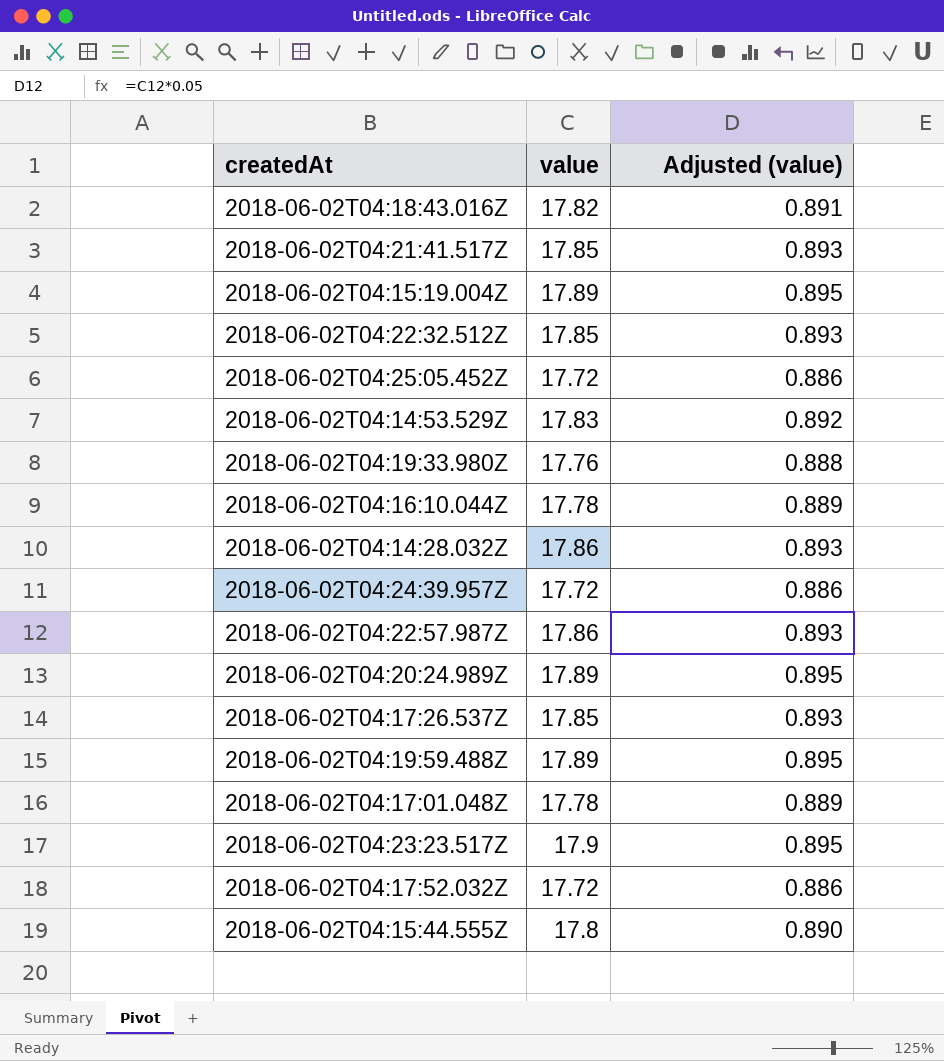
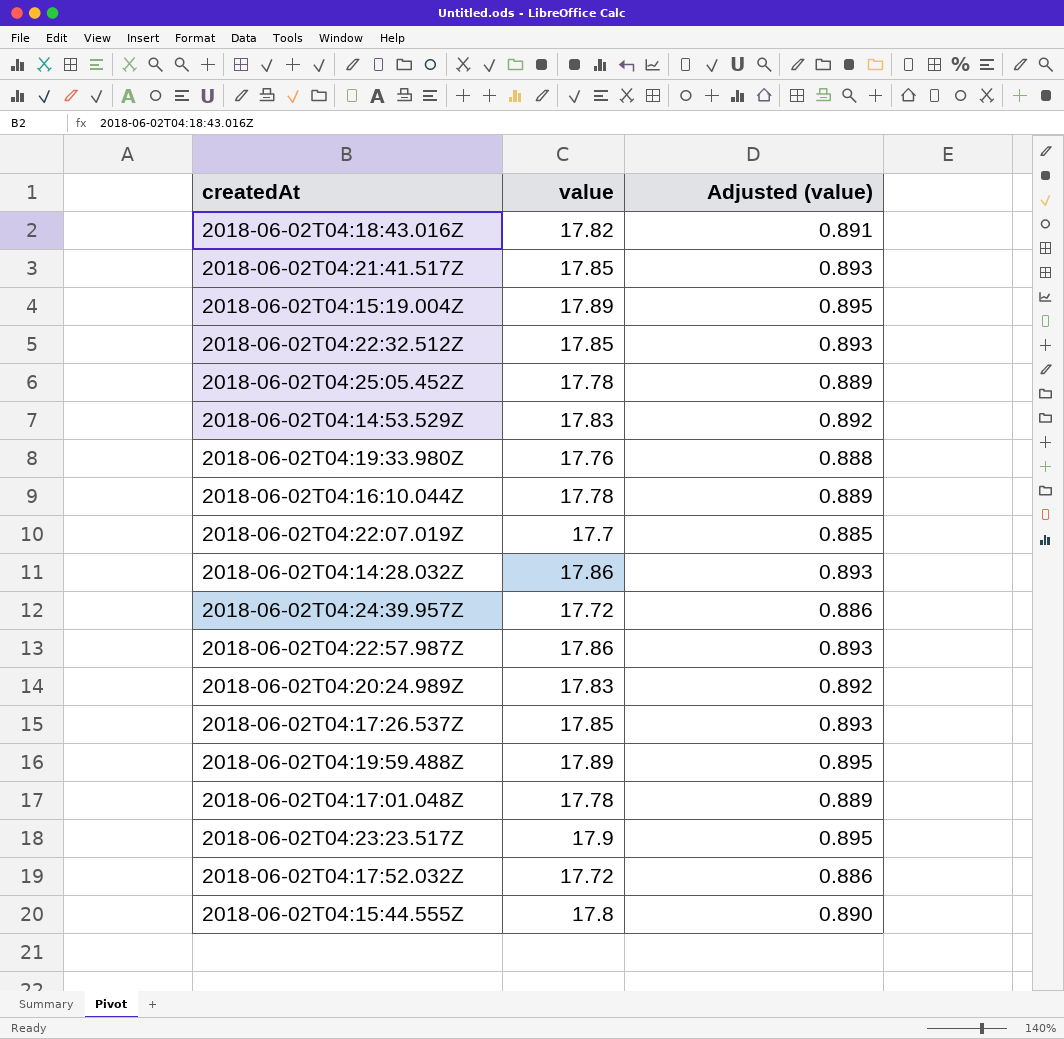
2018-06-02T04:25:05.452Z | value: 17.72 -> 17.78
2018-06-02T04:25:05.452Z | Adjusted (value): 0.886 -> 0.889
row 2018-06-02T04:22:07.019Z: none -> 17.7 | 0.885
2018-06-02T04:20:24.989Z | value: 17.89 -> 17.83
2018-06-02T04:20:24.989Z | Adjusted (value): 0.895 -> 0.892

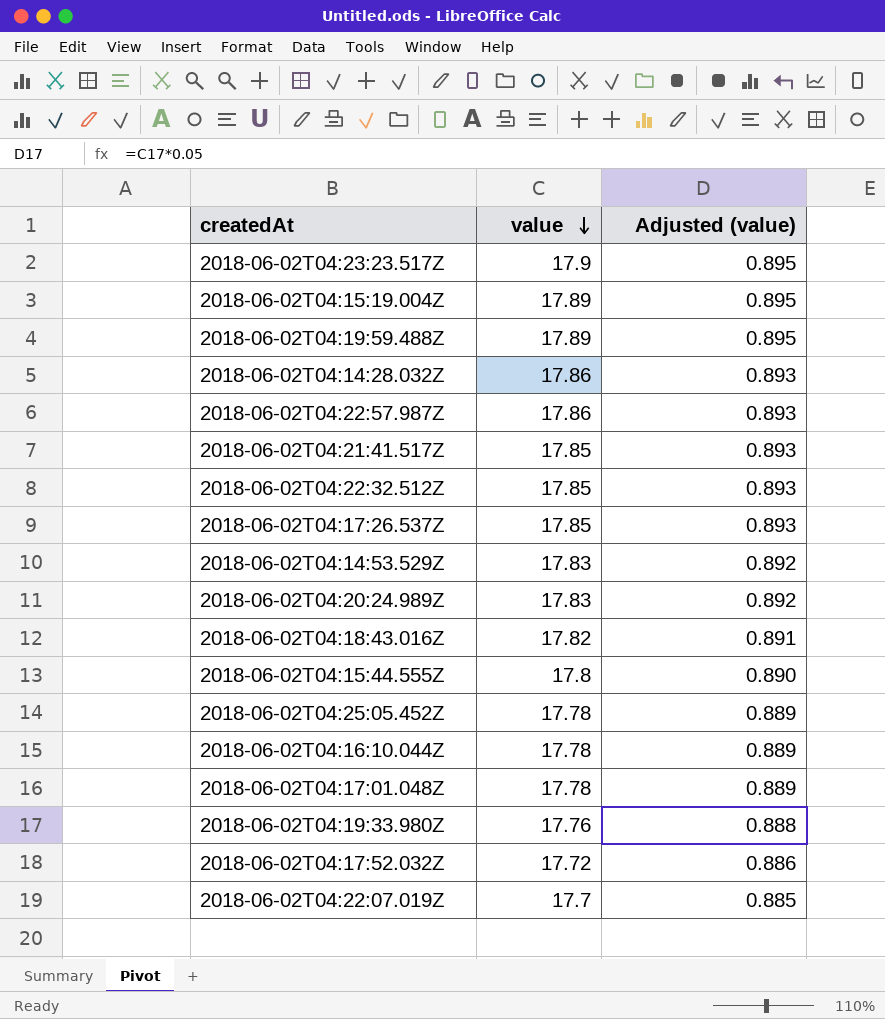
row order: none -> value descending
row 2018-06-02T04:24:39.957Z: 17.72 | 0.886 -> none

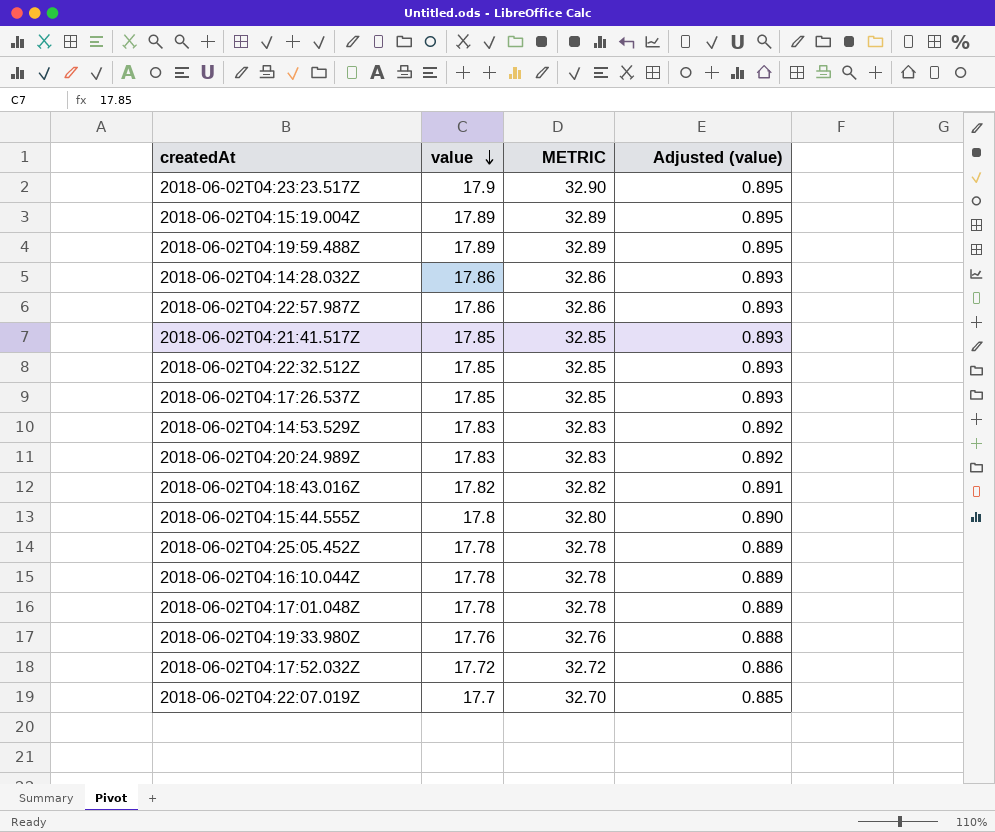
column METRIC | formula: none -> [value] + 15

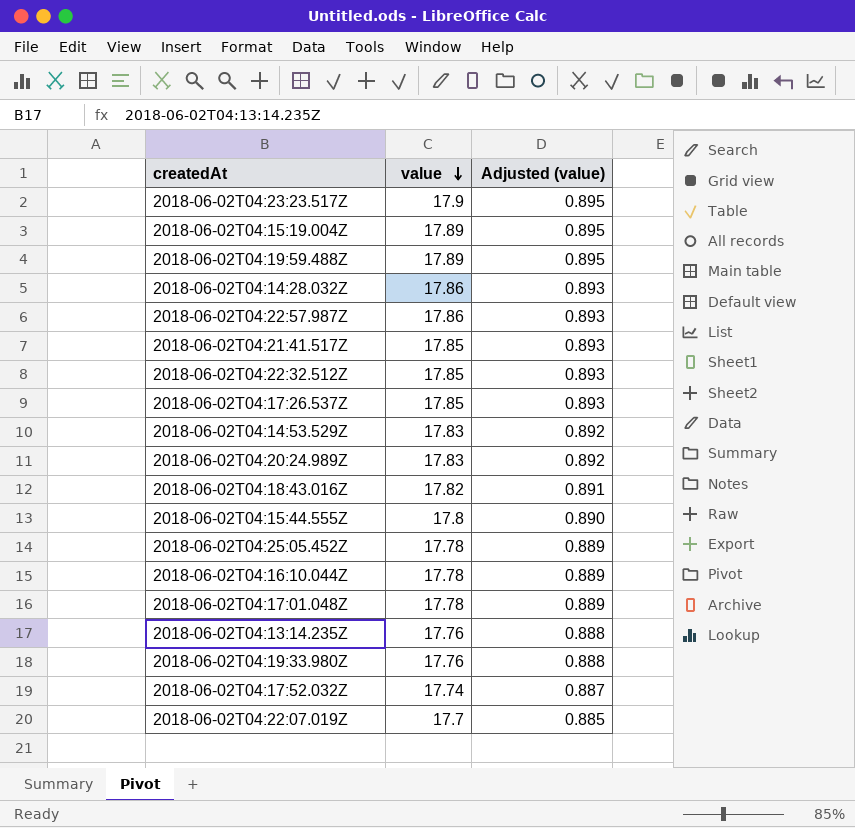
column METRIC | formula: [value] + 15 -> none
row 2018-06-02T04:13:14.235Z: none -> 17.76 | 0.888
2018-06-02T04:17:52.032Z | value: 17.72 -> 17.74
2018-06-02T04:17:52.032Z | Adjusted (value): 0.886 -> 0.887

